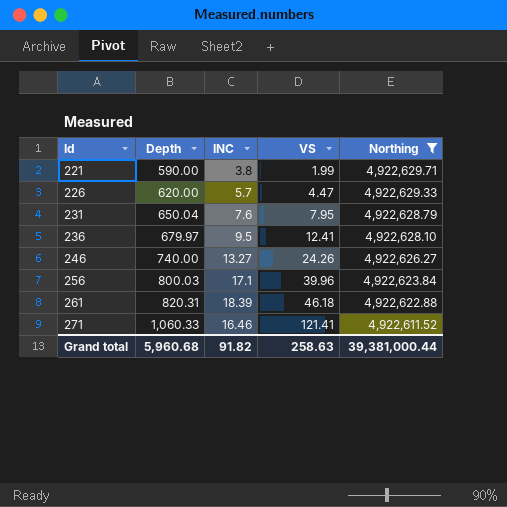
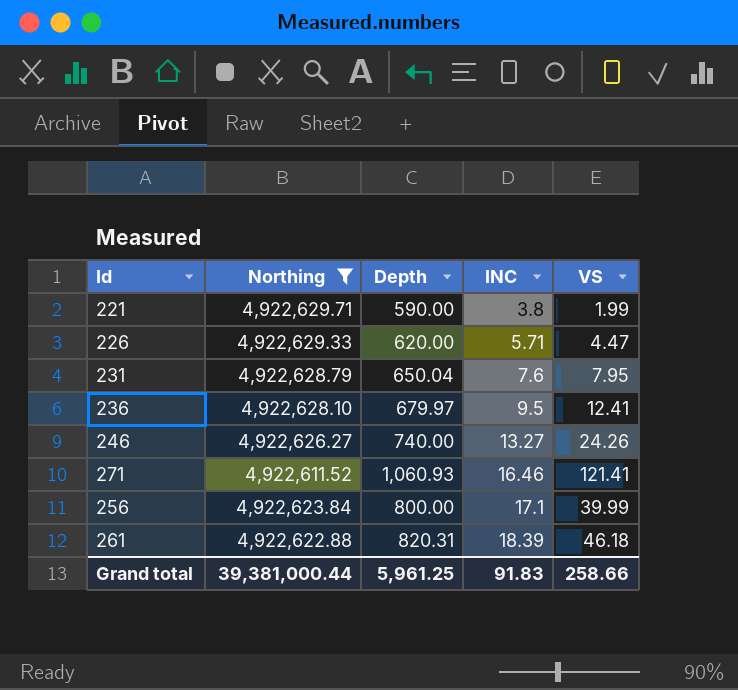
row order: Id ascending -> INC ascending
column Northing | position: 5 -> 2
226 | INC: 5.7 -> 5.71
271 | Depth: 1,060.33 -> 1,060.93
256 | Depth: 800.03 -> 800.00
256 | VS: 39.96 -> 39.99
Grand total | Depth: 5,960.68 -> 5,961.25
Grand total | INC: 91.82 -> 91.83
Grand total | VS: 258.63 -> 258.66

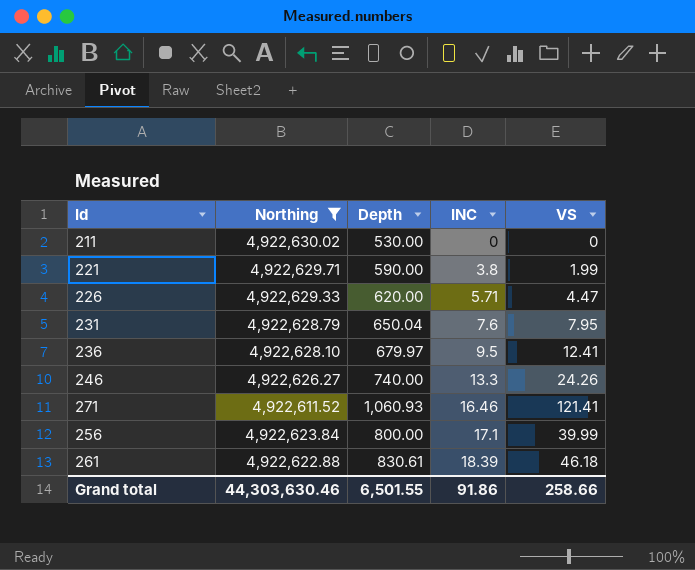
row 211: none -> 4,922,630.02 | 530.00 | 0 | 0
246 | INC: 13.27 -> 13.3
261 | Depth: 820.31 -> 830.61
Grand total | Northing: 39,381,000.44 -> 44,303,630.46
Grand total | Depth: 5,961.25 -> 6,501.55
Grand total | INC: 91.83 -> 91.86

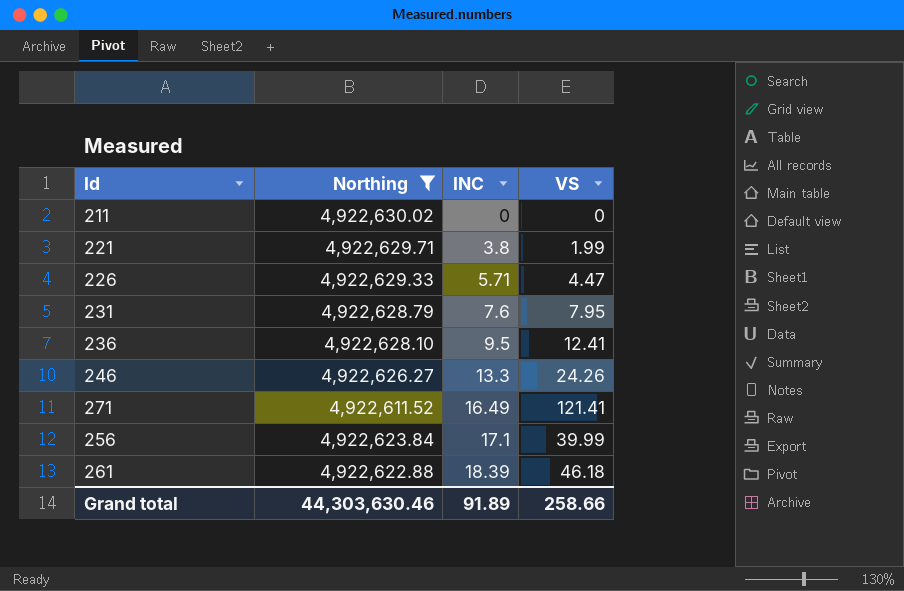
column Depth | position: 3 -> none
271 | INC: 16.46 -> 16.49
Grand total | INC: 91.86 -> 91.89

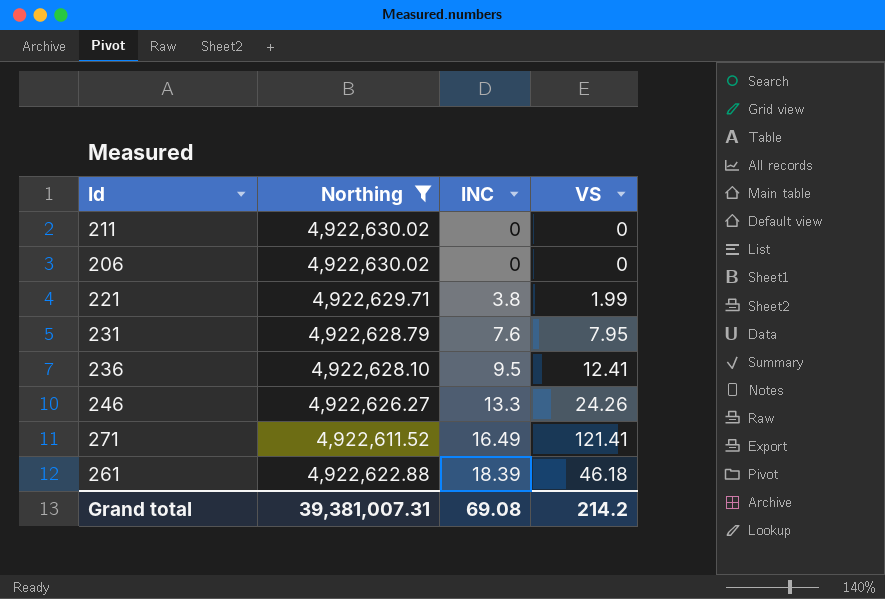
row 226: 4,922,629.33 | 5.71 | 4.47 -> none
row 256: 4,922,623.84 | 17.1 | 39.99 -> none
row 206: none -> 4,922,630.02 | 0 | 0
Grand total | Northing: 44,303,630.46 -> 39,381,007.31
Grand total | INC: 91.89 -> 69.08
Grand total | VS: 258.66 -> 214.2

